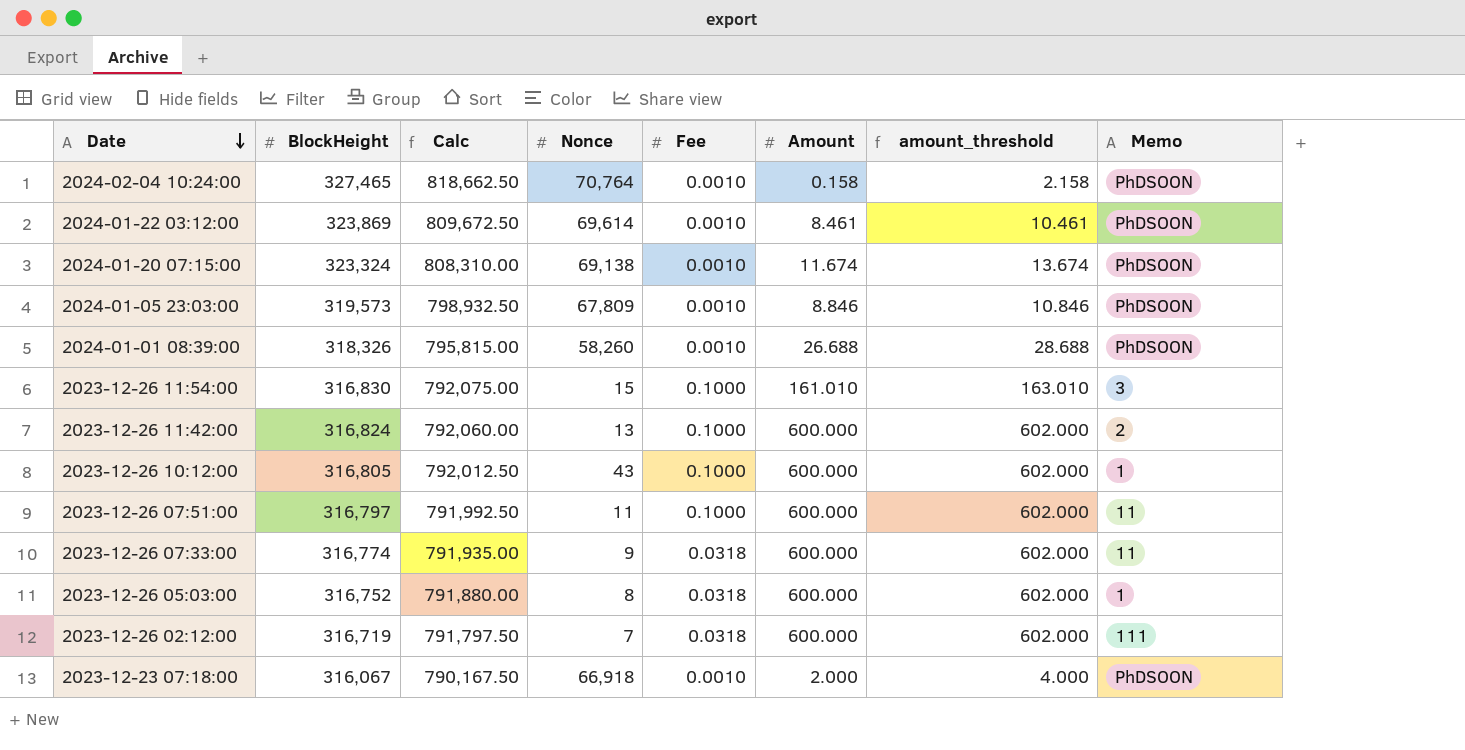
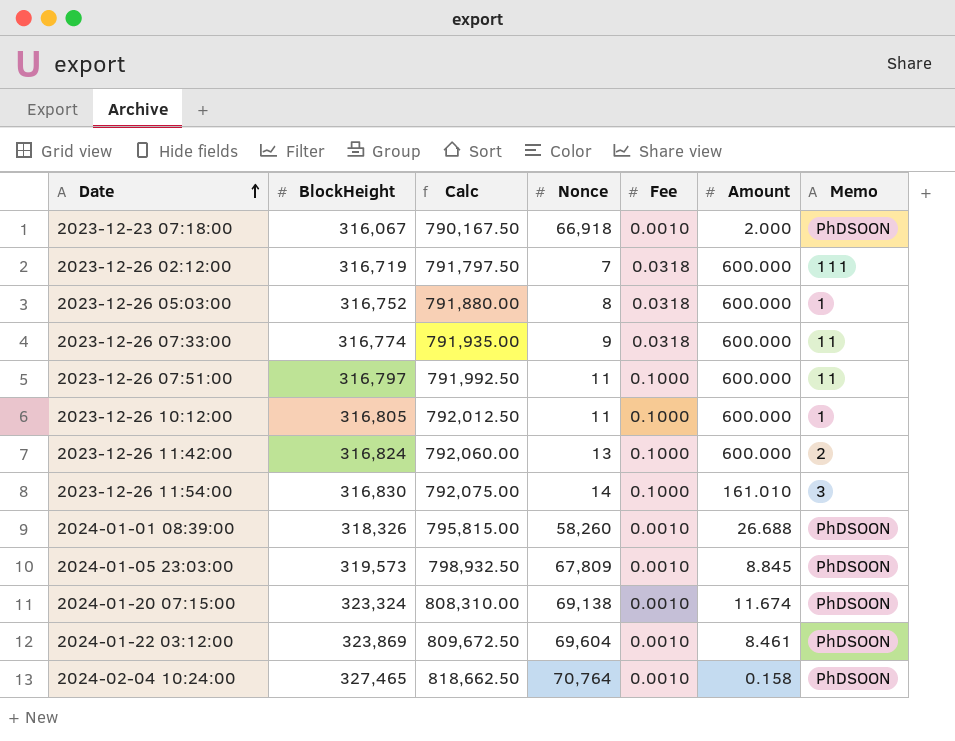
row order: Date descending -> Date ascending
column amount_threshold | formula: [Amount] + 2 -> none
2023-12-26 10:12:00 | Nonce: 43 -> 11
2023-12-26 11:54:00 | Nonce: 15 -> 14
2024-01-05 23:03:00 | Amount: 8.846 -> 8.845
2024-01-22 03:12:00 | Nonce: 69,614 -> 69,604

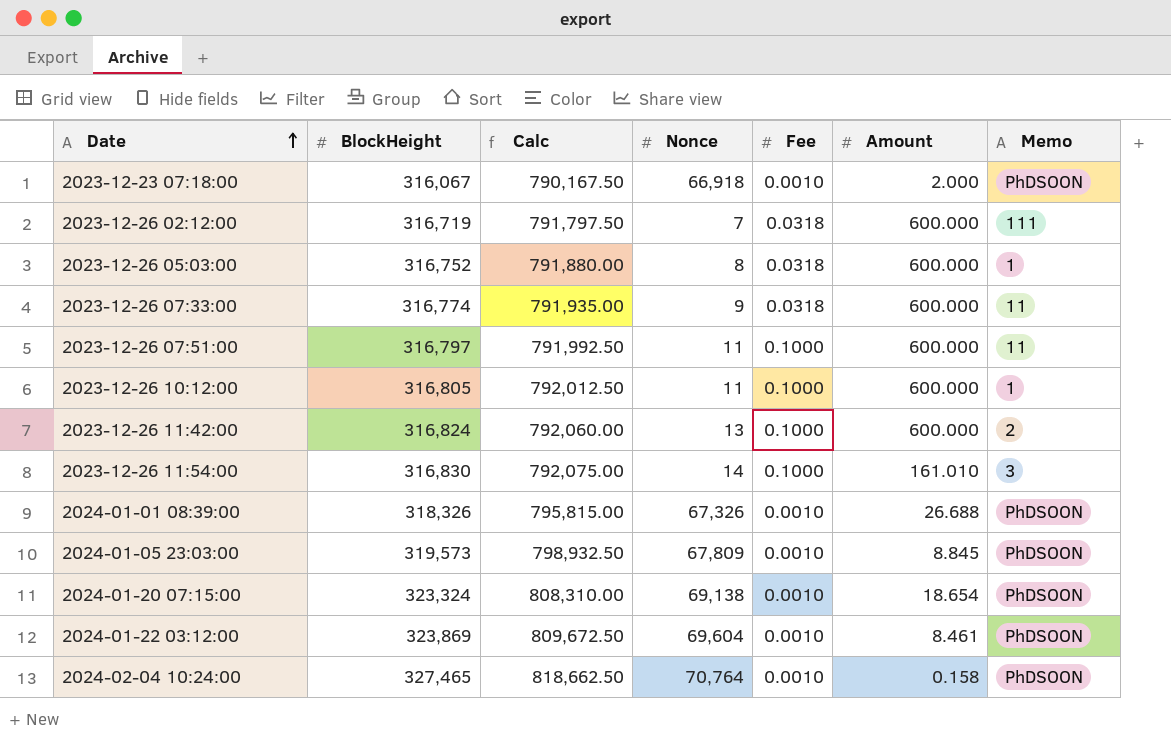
2024-01-01 08:39:00 | Nonce: 58,260 -> 67,326
2024-01-20 07:15:00 | Amount: 11.674 -> 18.654

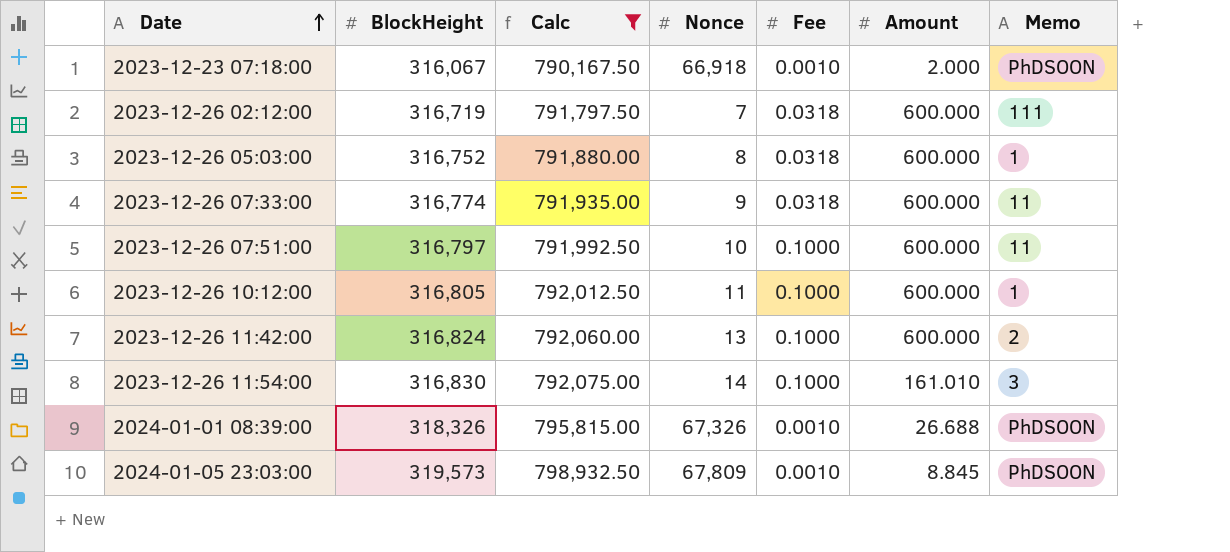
filter: none -> Calc <= 798,932.50
2023-12-26 07:51:00 | Nonce: 11 -> 10

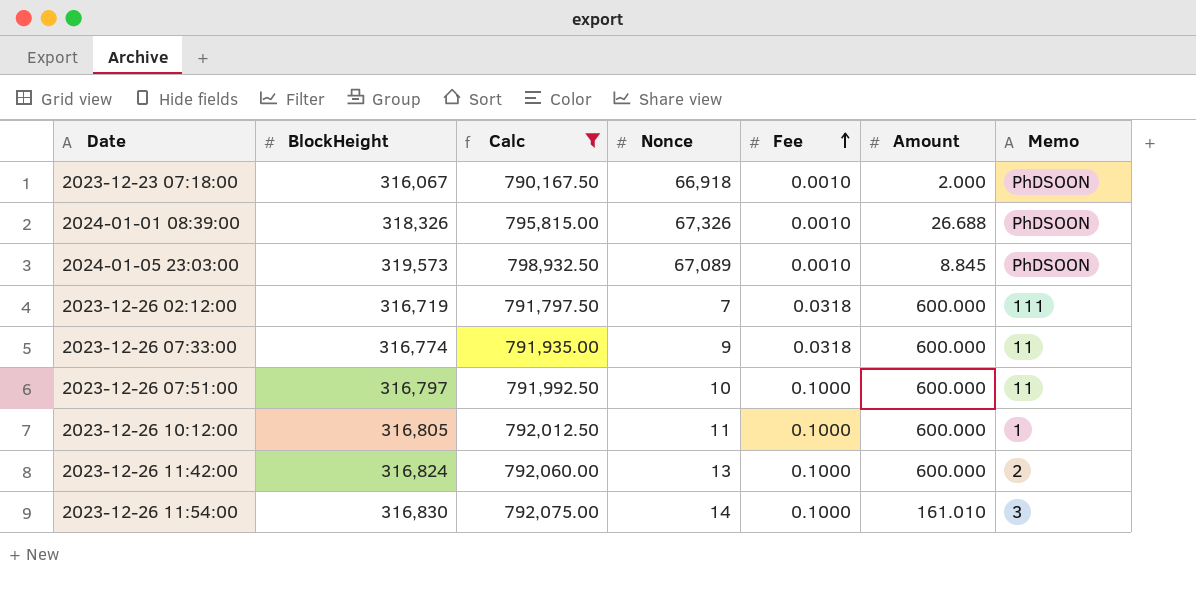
row order: Date ascending -> Fee ascending
row 2023-12-26 05:03:00: 316,752 | 791,880.00 | 8 | 0.0318 | 600.000 | 1 -> none
2024-01-05 23:03:00 | Nonce: 67,809 -> 67,089

